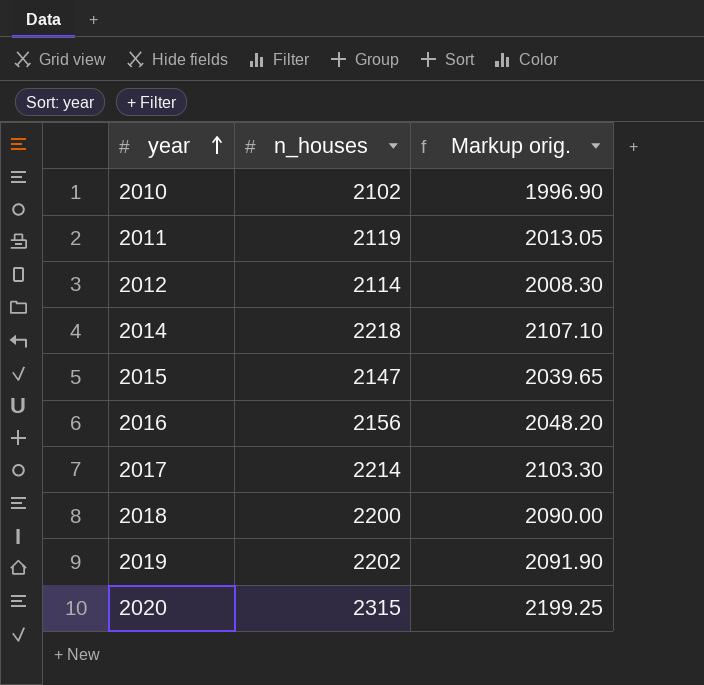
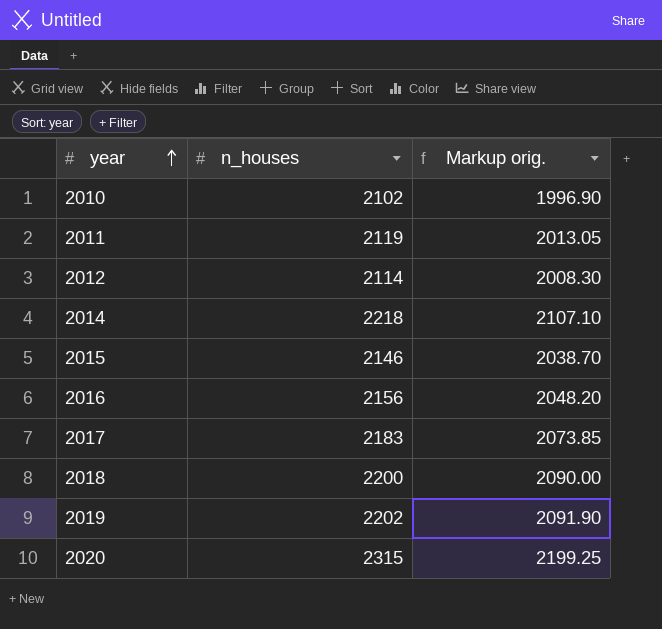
2015 | n_houses: 2147 -> 2146
2015 | Markup orig.: 2039.65 -> 2038.70
2017 | n_houses: 2214 -> 2183
2017 | Markup orig.: 2103.30 -> 2073.85

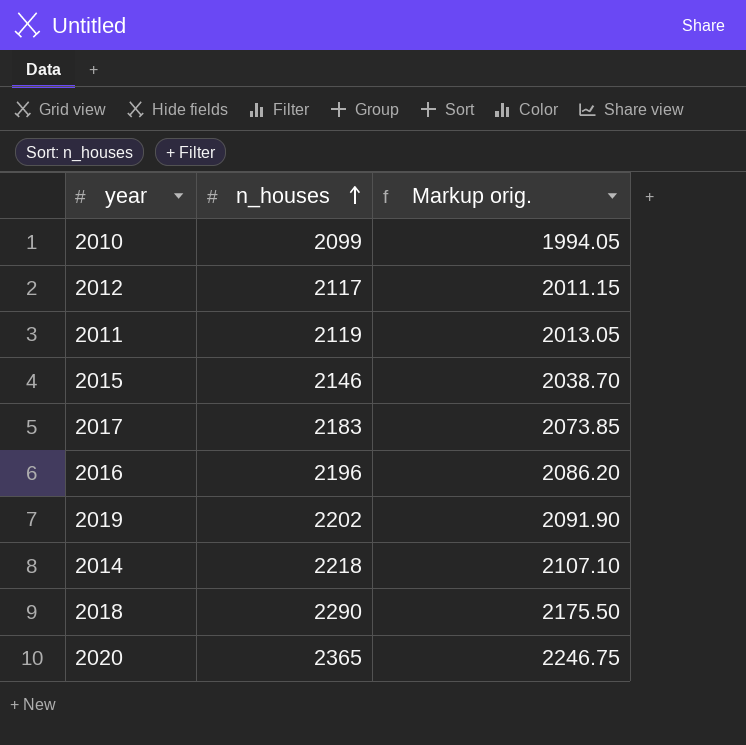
row order: year ascending -> n_houses ascending
2010 | n_houses: 2102 -> 2099
2010 | Markup orig.: 1996.90 -> 1994.05
2012 | n_houses: 2114 -> 2117
2012 | Markup orig.: 2008.30 -> 2011.15
2016 | n_houses: 2156 -> 2196
2016 | Markup orig.: 2048.20 -> 2086.20
2018 | n_houses: 2200 -> 2290
2018 | Markup orig.: 2090.00 -> 2175.50
2020 | n_houses: 2315 -> 2365
2020 | Markup orig.: 2199.25 -> 2246.75

